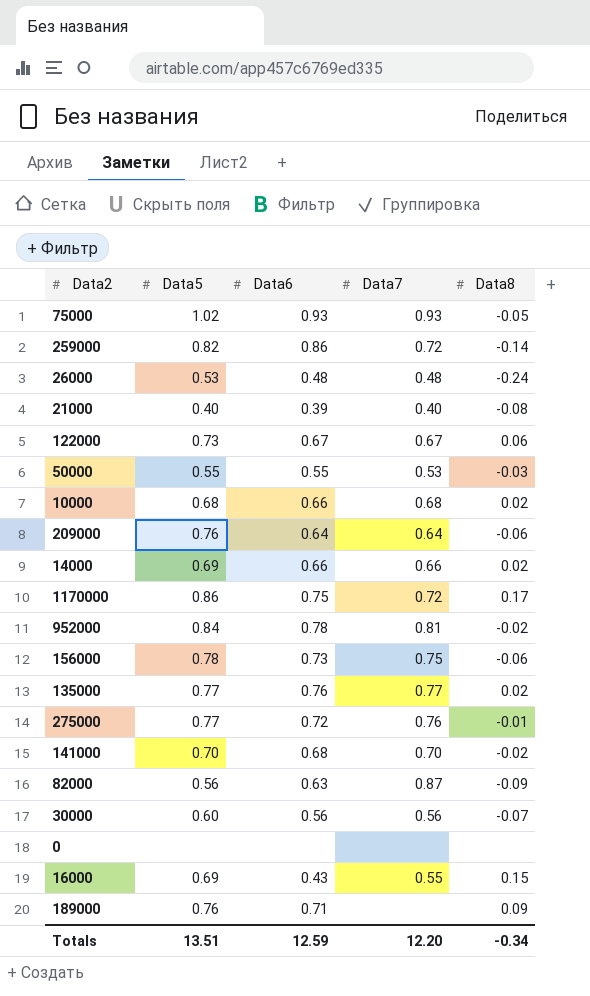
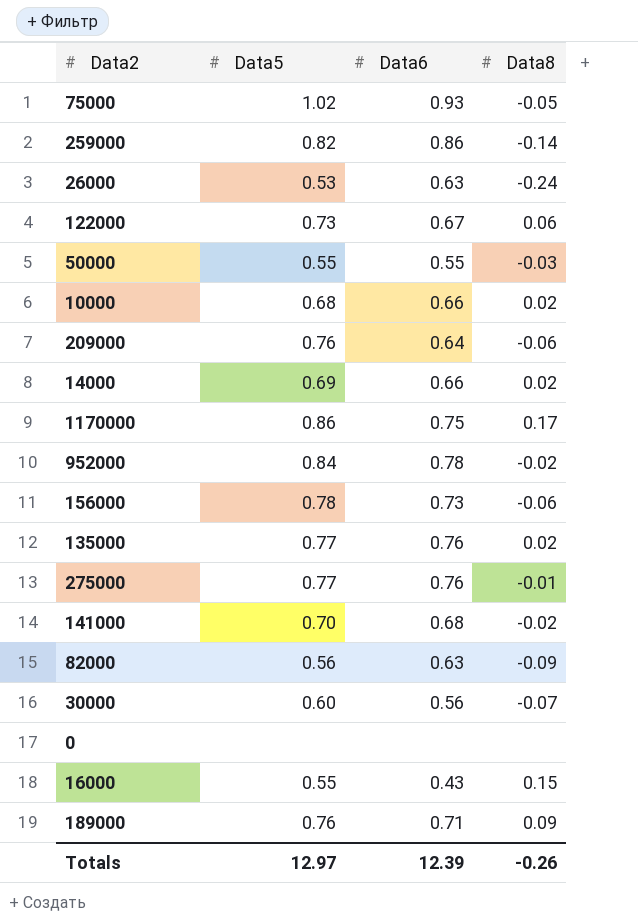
column Data7 | position: 4 -> none
row 21000: 0.40 | 0.39 | 0.40 | -0.08 -> none
26000 | Data6: 0.48 -> 0.63
275000 | Data6: 0.72 -> 0.76
16000 | Data5: 0.69 -> 0.55
Totals | Data5: 13.51 -> 12.97
Totals | Data6: 12.59 -> 12.39
Totals | Data8: -0.34 -> -0.26

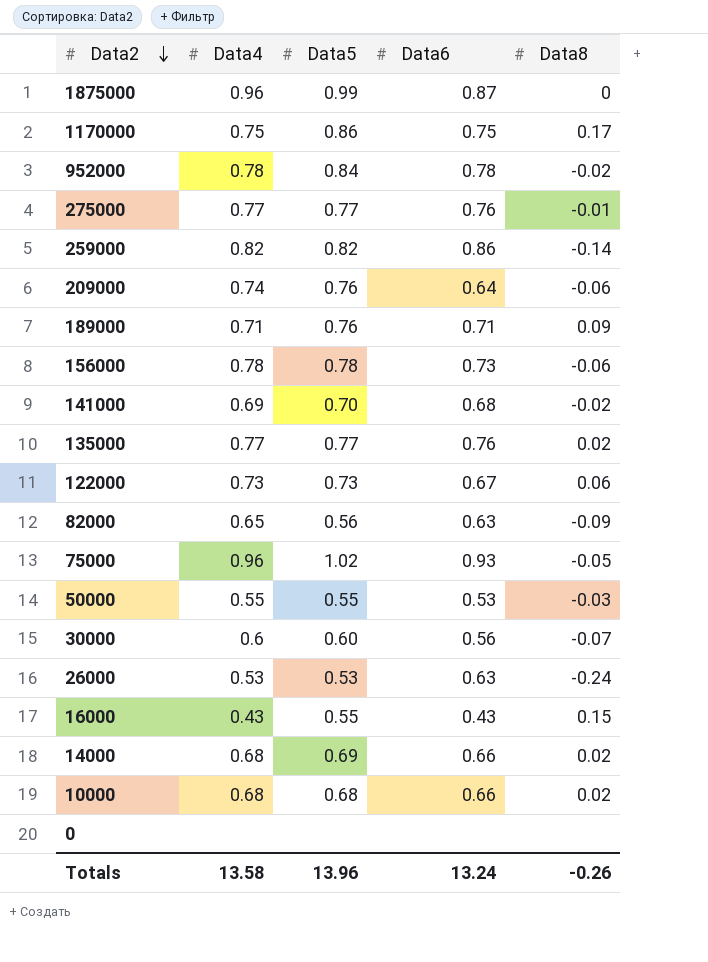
row order: none -> Data2 descending
column Data4 | position: none -> 2
row 1875000: none -> 0.96 | 0.99 | 0.87 | 0
50000 | Data6: 0.55 -> 0.53
Totals | Data5: 12.97 -> 13.96
Totals | Data6: 12.39 -> 13.24

